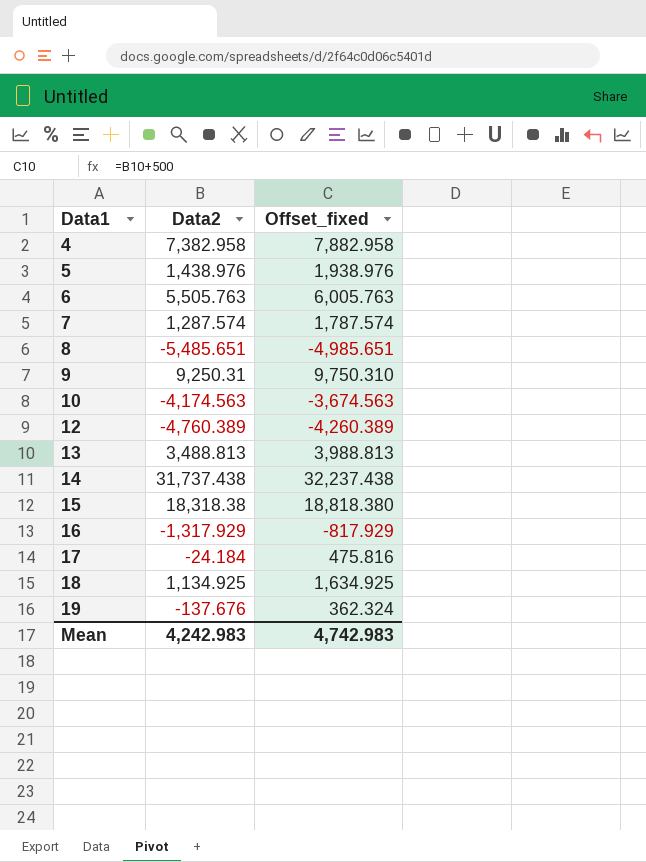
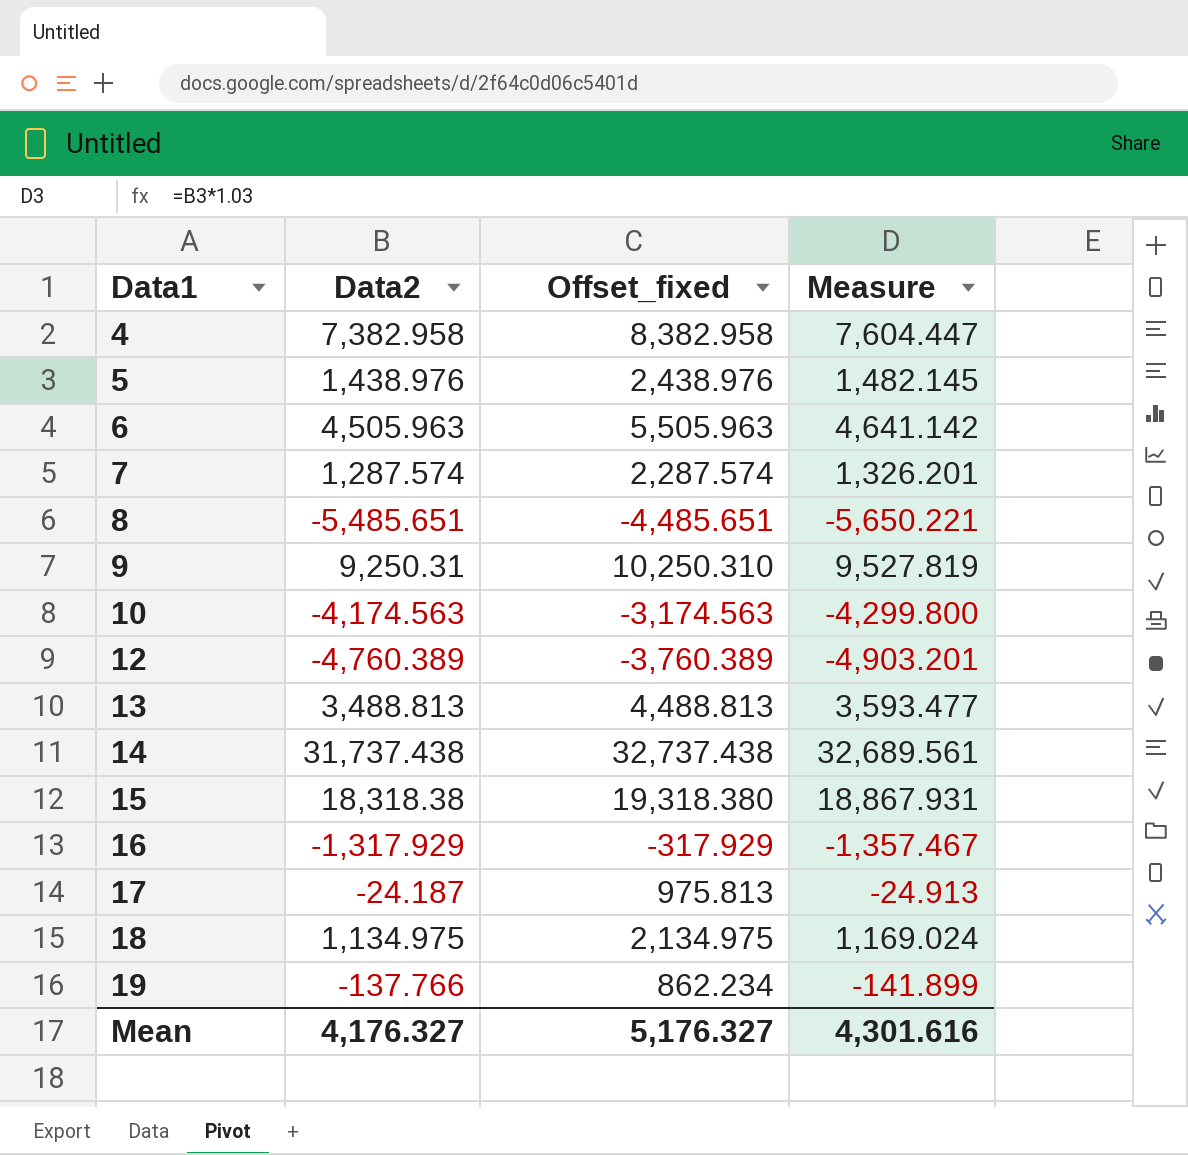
column Offset_fixed | formula: [Data2] + 500 -> [Data2] + 1000
column Measure | formula: none -> [Data2] * 1.03
6 | Data2: 5,505.763 -> 4,505.963
17 | Data2: -24.184 -> -24.187
18 | Data2: 1,134.925 -> 1,134.975
19 | Data2: -137.676 -> -137.766
Mean | Data2: 4,242.983 -> 4,176.327
Mean | Offset_fixed: 4,742.983 -> 5,176.327

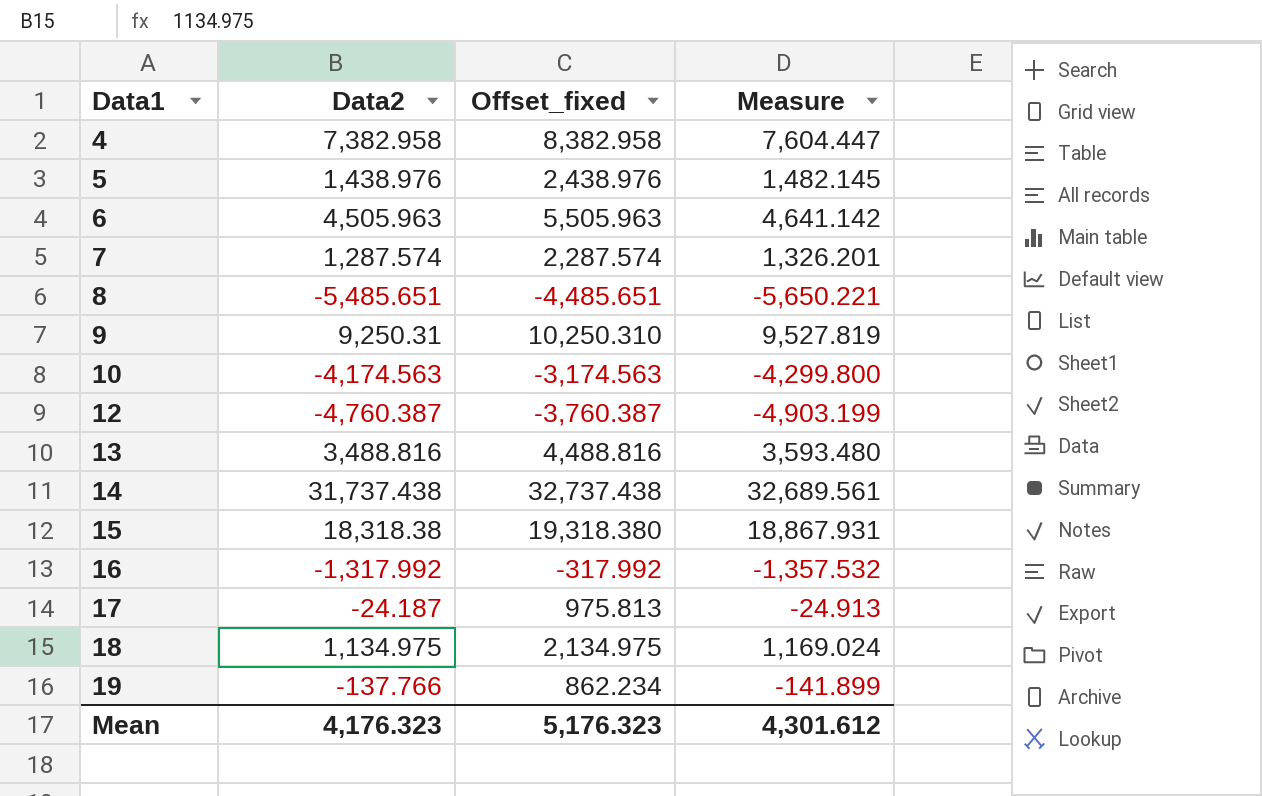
12 | Data2: -4,760.389 -> -4,760.387
12 | Offset_fixed: -3,760.389 -> -3,760.387
12 | Measure: -4,903.201 -> -4,903.199
13 | Data2: 3,488.813 -> 3,488.816
13 | Offset_fixed: 4,488.813 -> 4,488.816
13 | Measure: 3,593.477 -> 3,593.480
16 | Data2: -1,317.929 -> -1,317.992
16 | Offset_fixed: -317.929 -> -317.992
16 | Measure: -1,357.467 -> -1,357.532
Mean | Data2: 4,176.327 -> 4,176.323
Mean | Offset_fixed: 5,176.327 -> 5,176.323
Mean | Measure: 4,301.616 -> 4,301.612

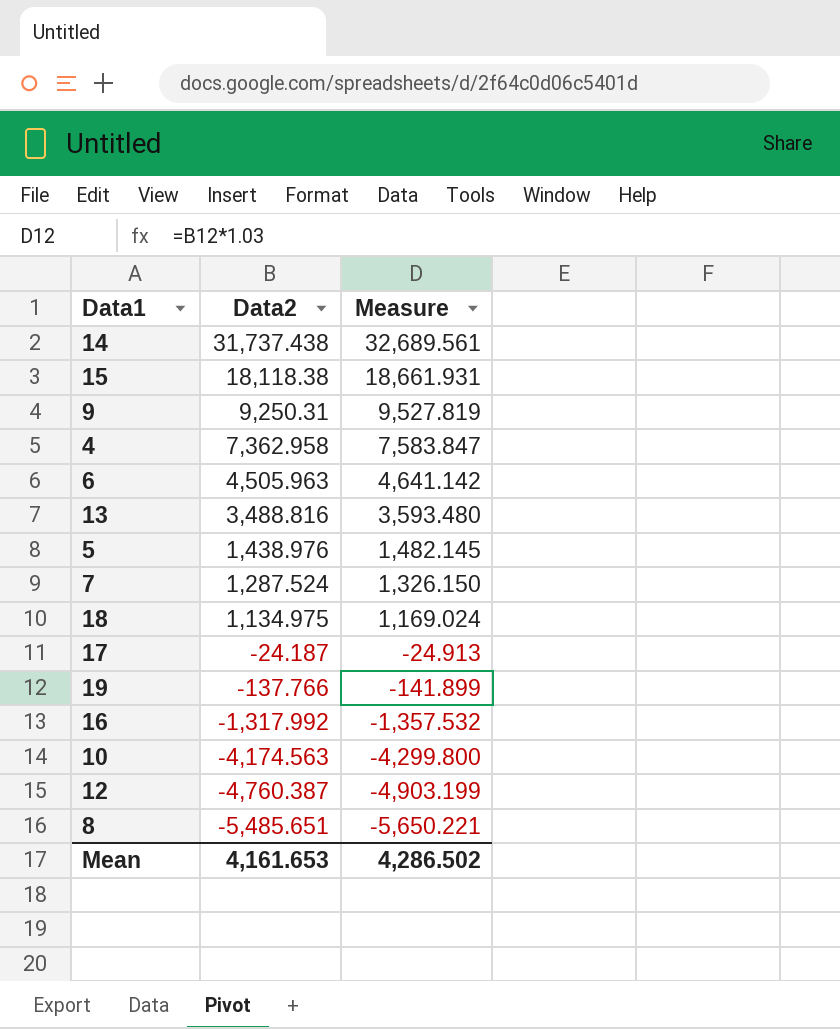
row order: Data1 ascending -> Data2 descending
column Offset_fixed | formula: [Data2] + 1000 -> none
15 | Data2: 18,318.38 -> 18,118.38
15 | Measure: 18,867.931 -> 18,661.931
4 | Data2: 7,382.958 -> 7,362.958
4 | Measure: 7,604.447 -> 7,583.847
7 | Data2: 1,287.574 -> 1,287.524
7 | Measure: 1,326.201 -> 1,326.150
Mean | Data2: 4,176.323 -> 4,161.653
Mean | Measure: 4,301.612 -> 4,286.502

